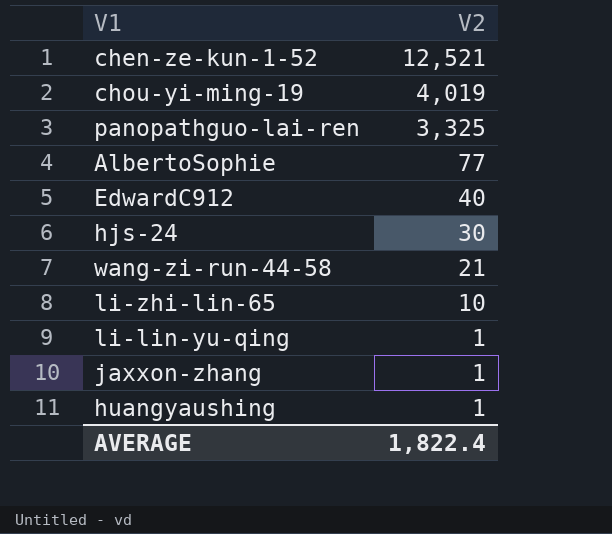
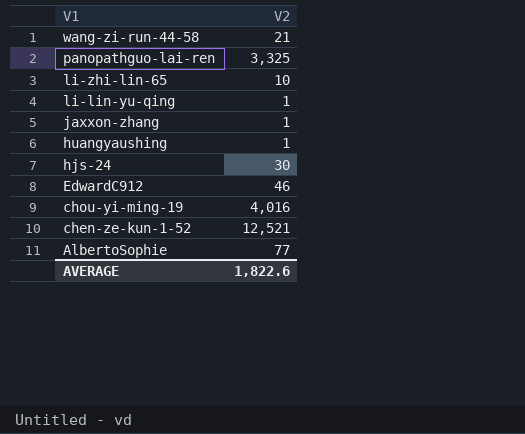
row order: V2 descending -> V1 descending
EdwardC912 | V2: 40 -> 46
chou-yi-ming-19 | V2: 4,019 -> 4,016
AVERAGE | V2: 1,822.4 -> 1,822.6

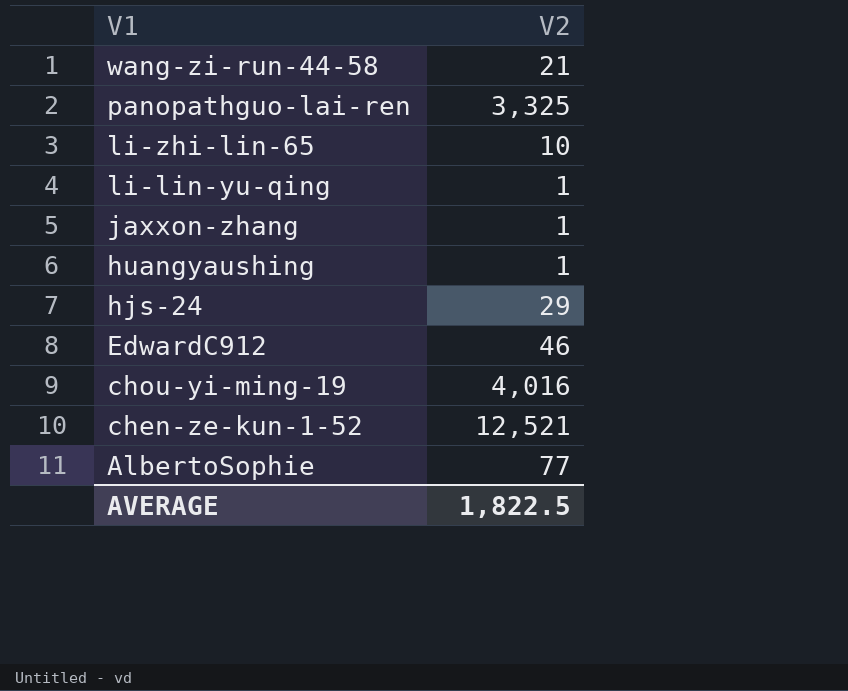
hjs-24 | V2: 30 -> 29
AVERAGE | V2: 1,822.6 -> 1,822.5

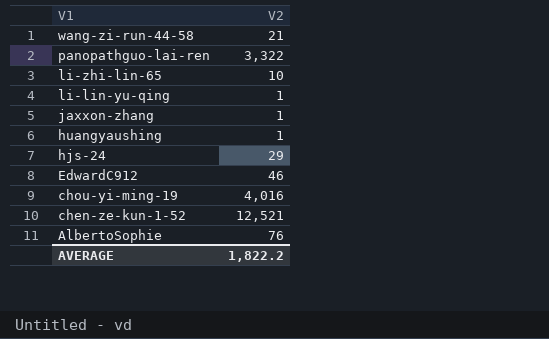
panopathguo-lai-ren | V2: 3,325 -> 3,322
AlbertoSophie | V2: 77 -> 76
AVERAGE | V2: 1,822.5 -> 1,822.2

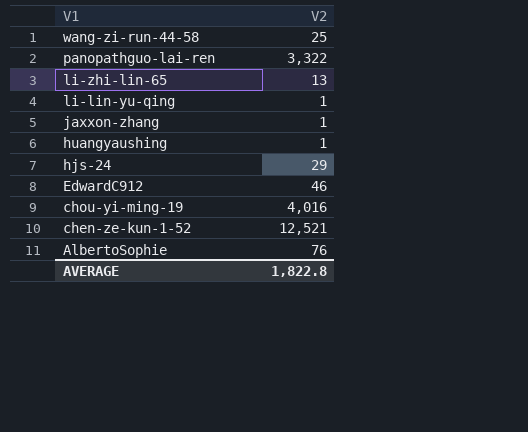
wang-zi-run-44-58 | V2: 21 -> 25
li-zhi-lin-65 | V2: 10 -> 13
AVERAGE | V2: 1,822.2 -> 1,822.8

